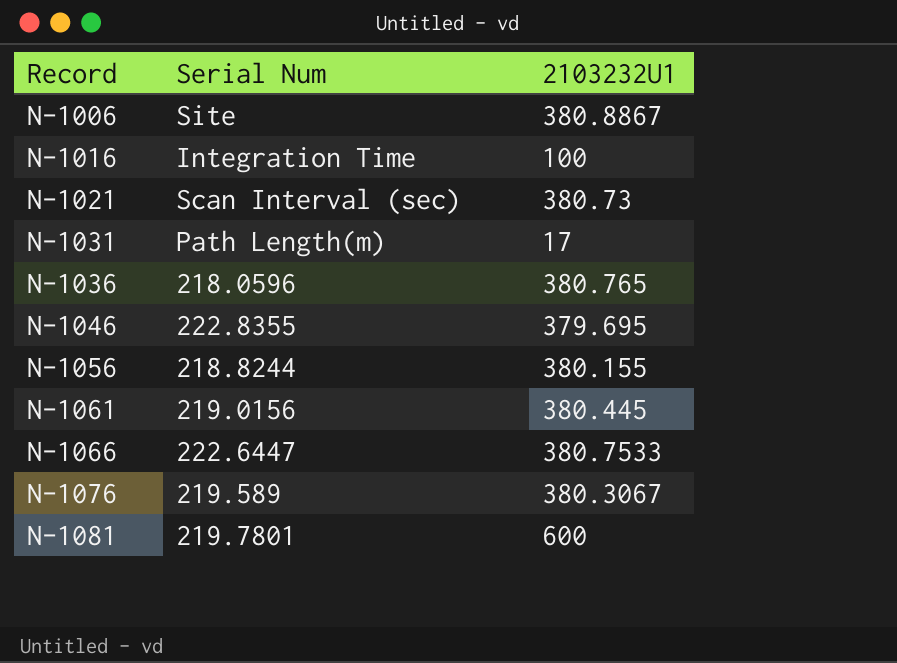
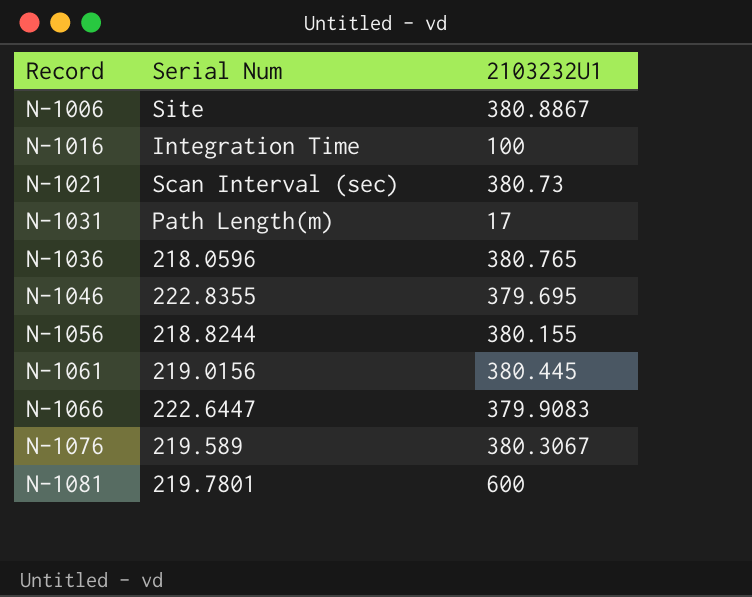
N-1066 | 2103232U1: 380.7533 -> 379.9083

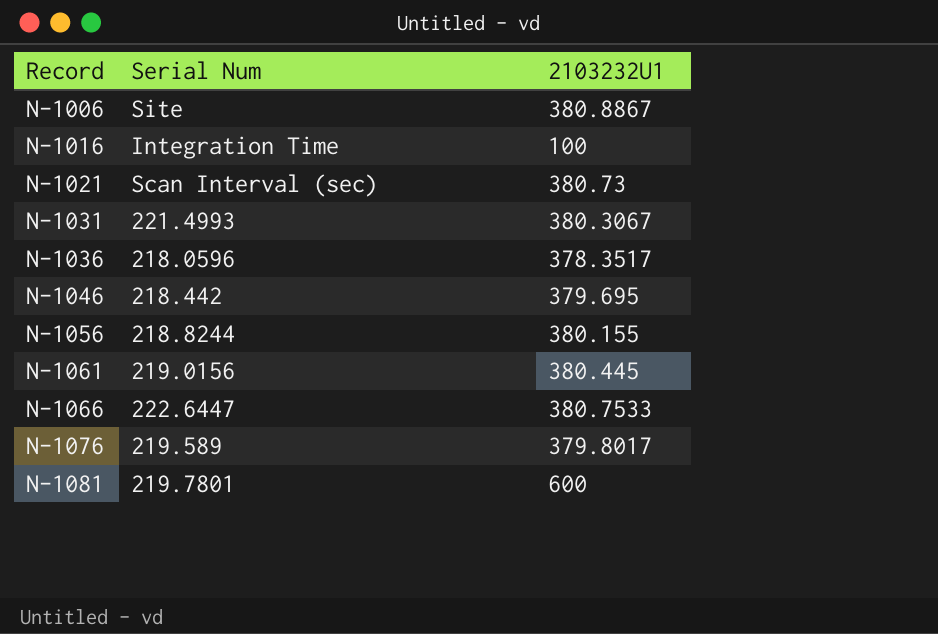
N-1031 | Serial Num: Path Length(m) -> 221.4993
N-1031 | 2103232U1: 17 -> 380.3067
N-1036 | 2103232U1: 380.765 -> 378.3517
N-1046 | Serial Num: 222.8355 -> 218.442
N-1066 | 2103232U1: 379.9083 -> 380.7533
N-1076 | 2103232U1: 380.3067 -> 379.8017

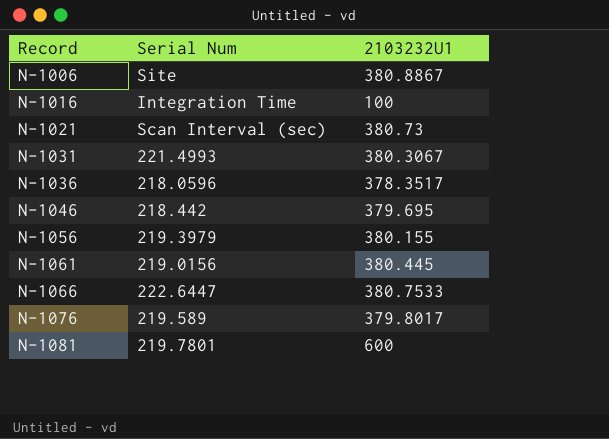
N-1056 | Serial Num: 218.8244 -> 219.3979

